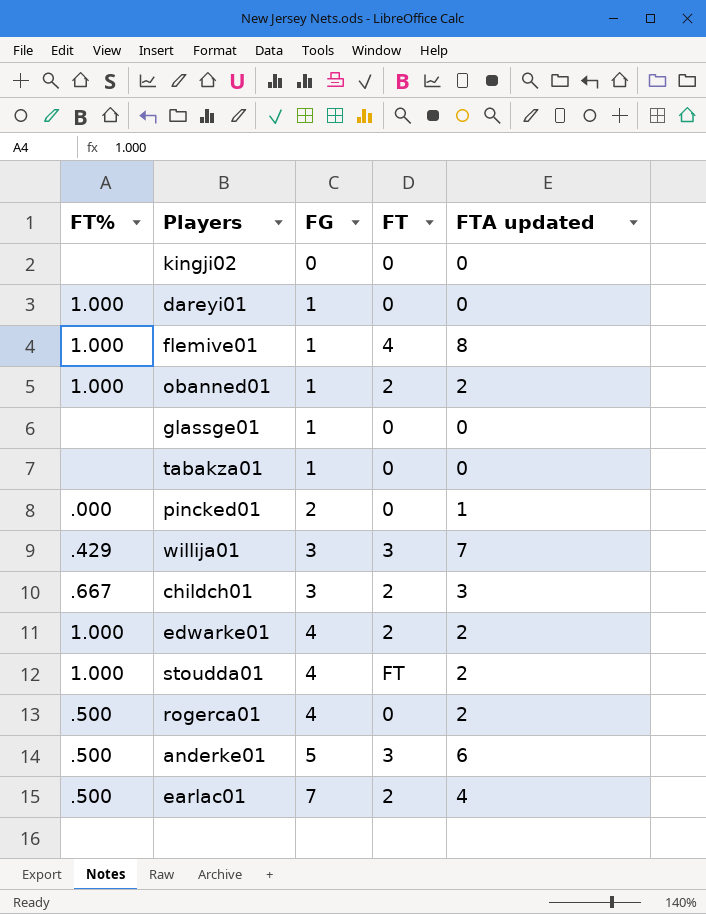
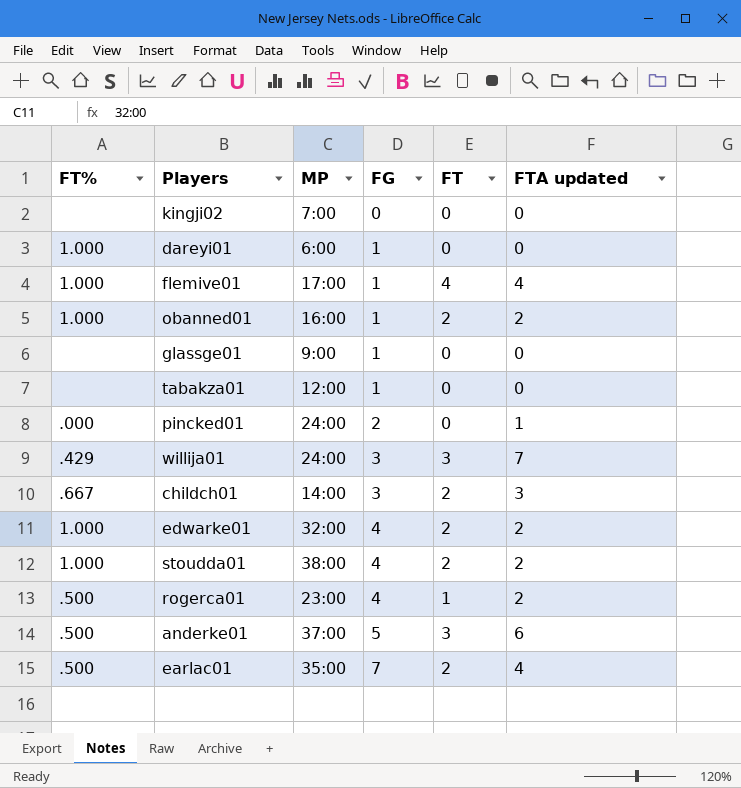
column MP | position: none -> 3
flemive01 | FTA updated: 8 -> 4
stoudda01 | FT: FT -> 2
rogerca01 | FT: 0 -> 1

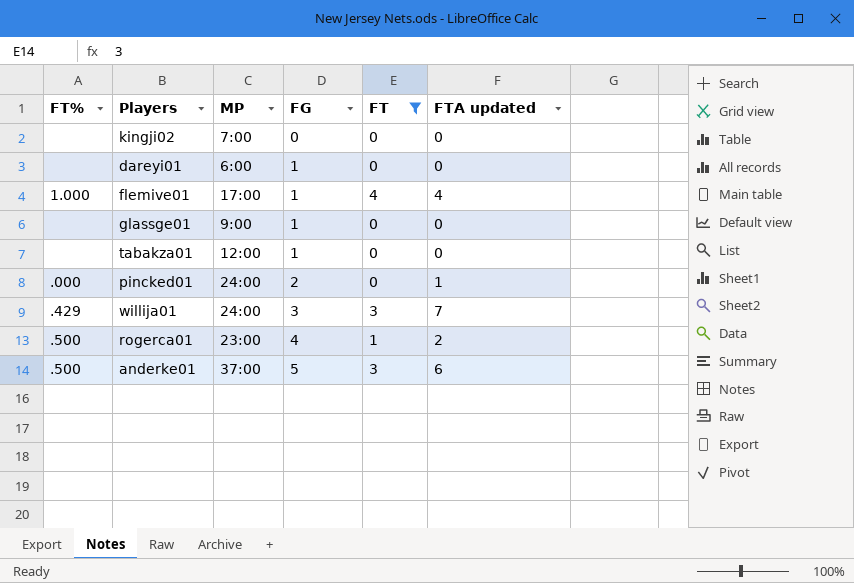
filter: none -> FT != 2
dareyi01 | FT%: 1.000 -> none

